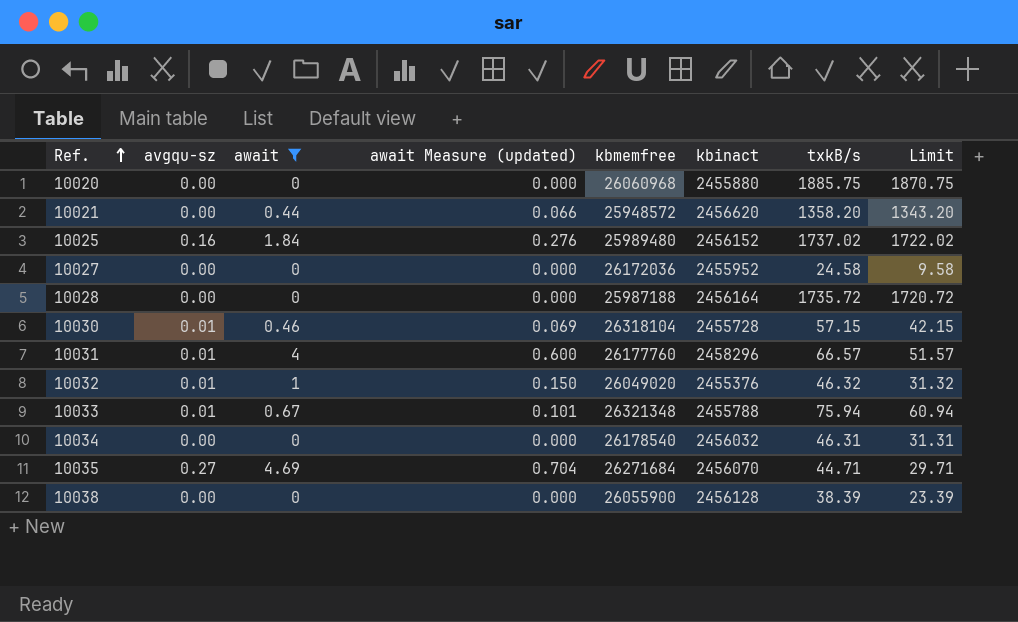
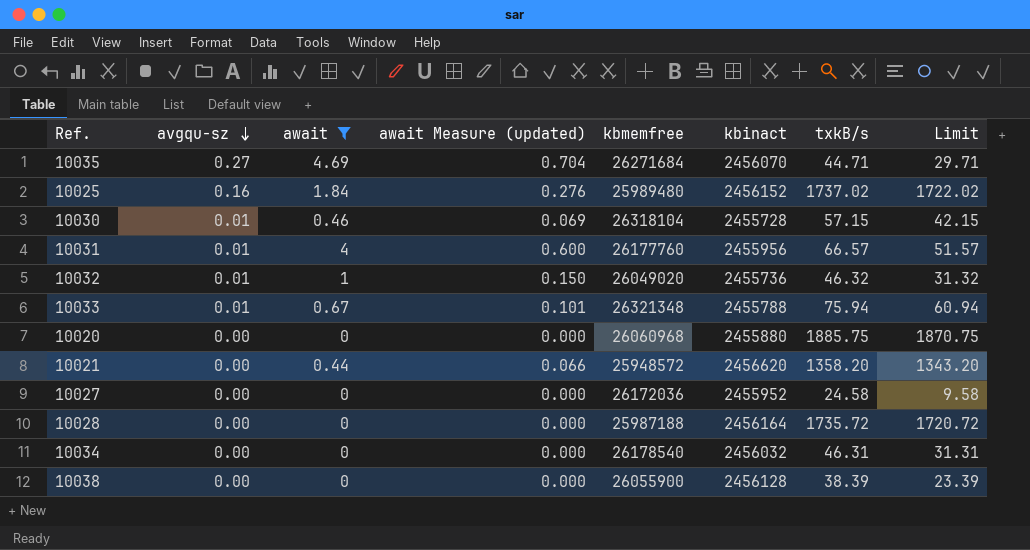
row order: Ref. ascending -> avgqu-sz descending
10031 | kbinact: 2458296 -> 2455956
10032 | kbinact: 2455376 -> 2455736

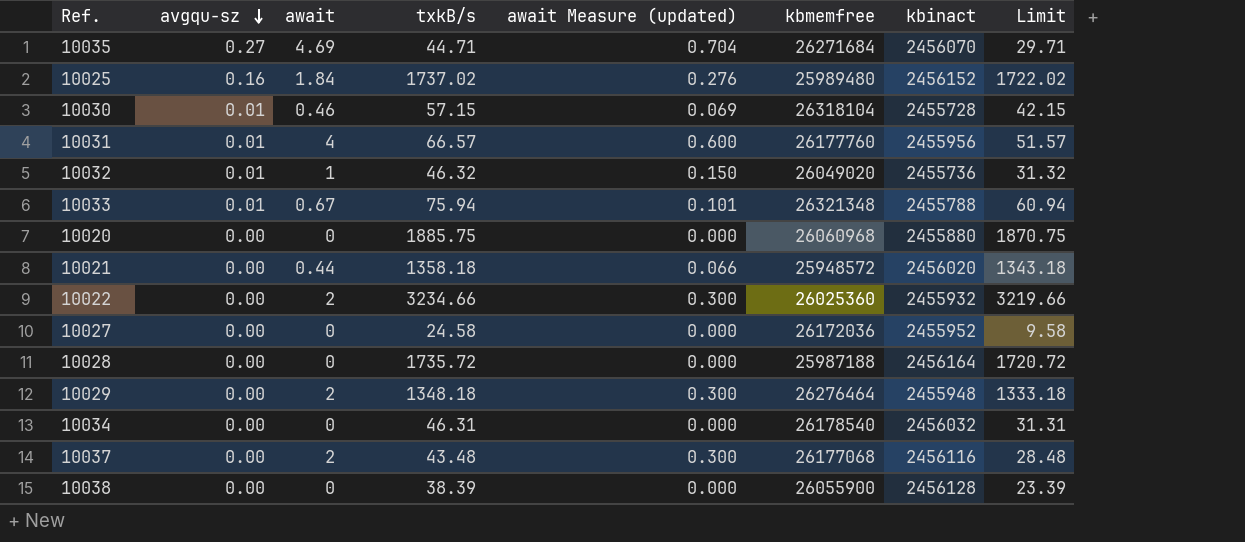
filter: await != 2 -> none
column txkB/s | position: 7 -> 4
10021 | txkB/s: 1358.20 -> 1358.18
10021 | kbinact: 2456620 -> 2456020
10021 | Limit: 1343.20 -> 1343.18

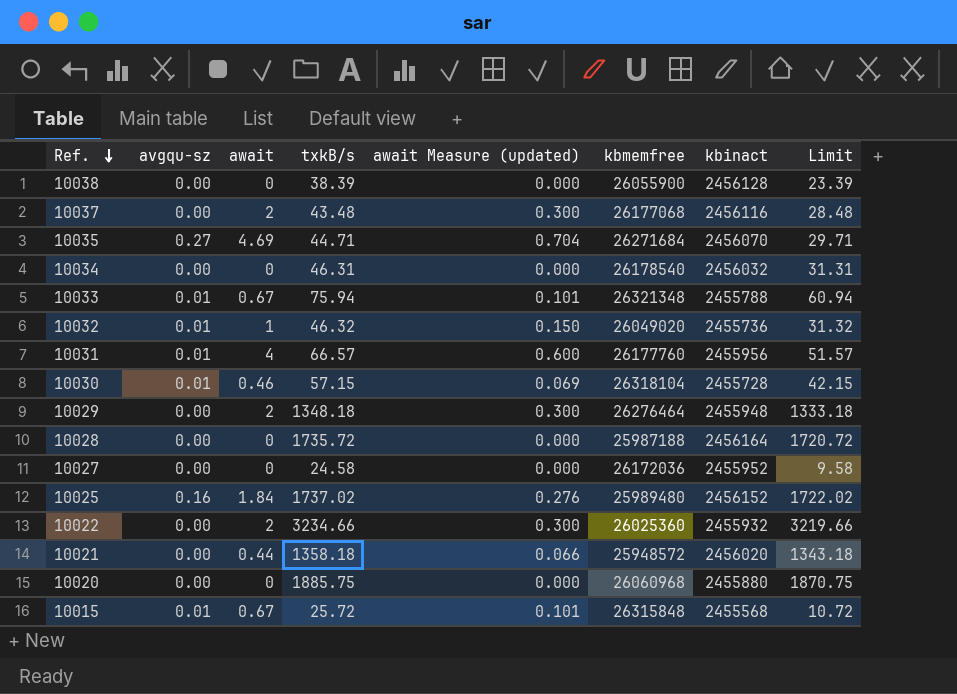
row order: avgqu-sz descending -> Ref. descending
row 10015: none -> 0.01 | 0.67 | 25.72 | 0.101 | 26315848 | 2455568 | 10.72

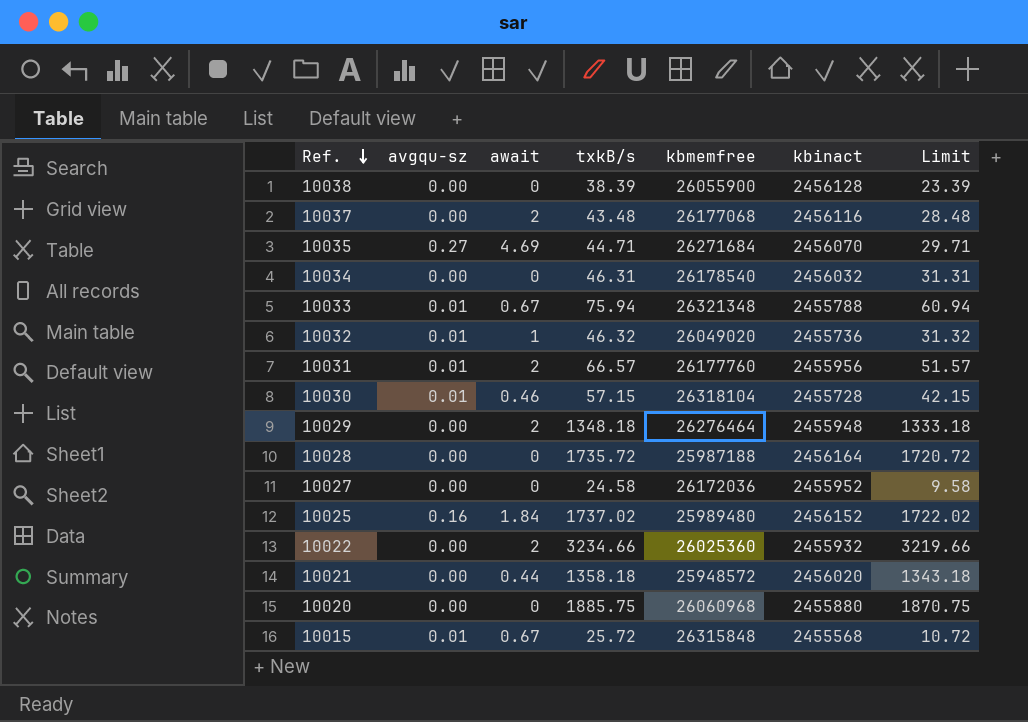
column await Measure (updated) | formula: [await] * 0.15 -> none
10031 | await: 4 -> 2

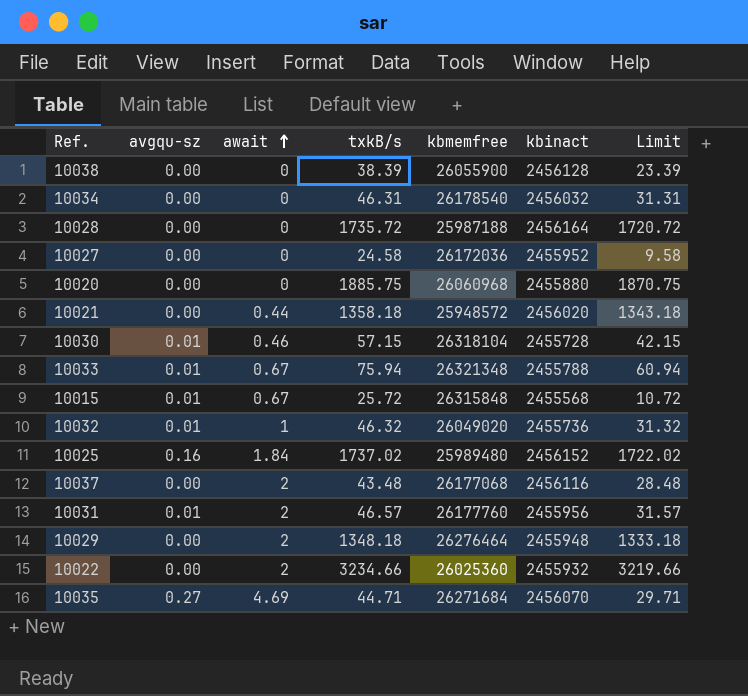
row order: Ref. descending -> await ascending
10031 | txkB/s: 66.57 -> 46.57
10031 | Limit: 51.57 -> 31.57

